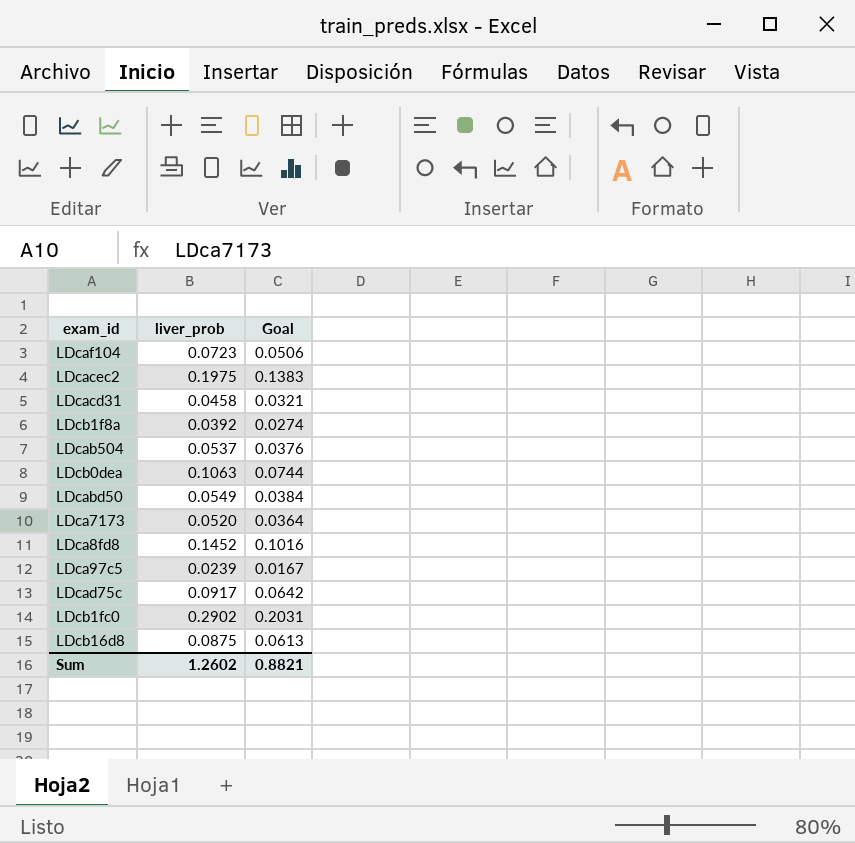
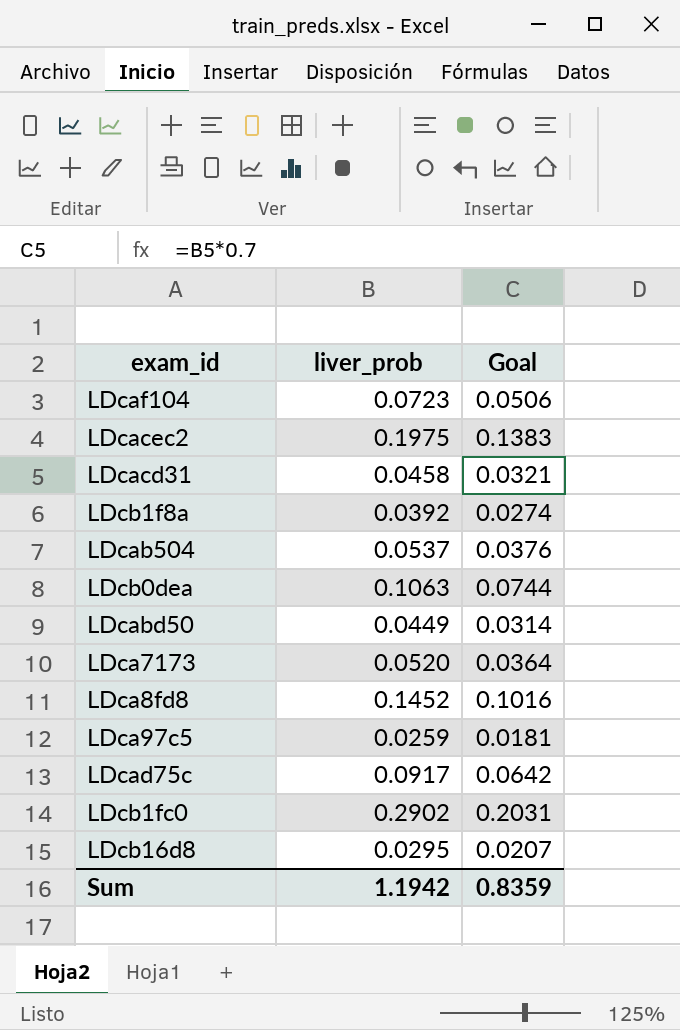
LDcabd50 | liver_prob: 0.0549 -> 0.0449
LDcabd50 | Goal: 0.0384 -> 0.0314
LDca97c5 | liver_prob: 0.0239 -> 0.0259
LDca97c5 | Goal: 0.0167 -> 0.0181
LDcb16d8 | liver_prob: 0.0875 -> 0.0295
LDcb16d8 | Goal: 0.0613 -> 0.0207
Sum | liver_prob: 1.2602 -> 1.1942
Sum | Goal: 0.8821 -> 0.8359

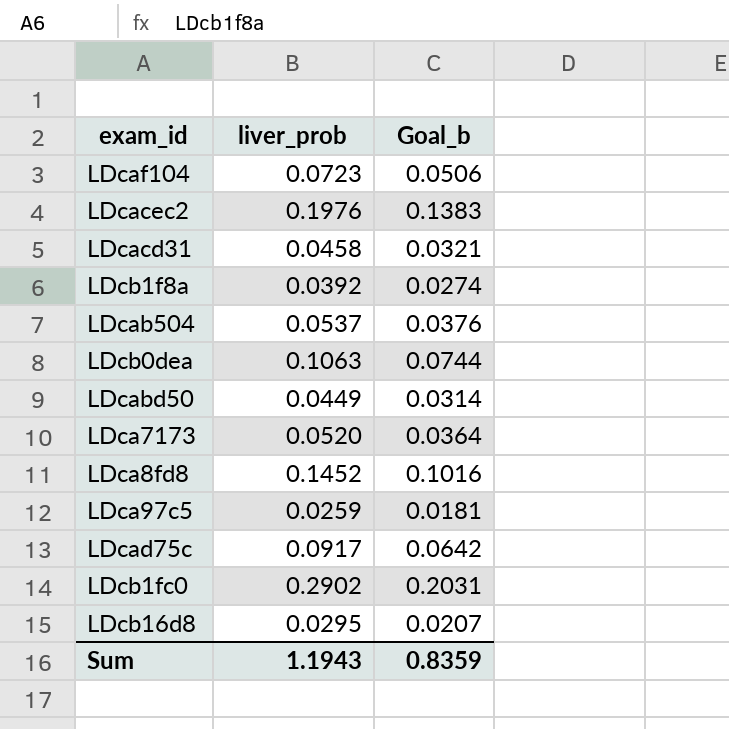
column name: Goal -> Goal_b
LDcacec2 | liver_prob: 0.1975 -> 0.1976
Sum | liver_prob: 1.1942 -> 1.1943

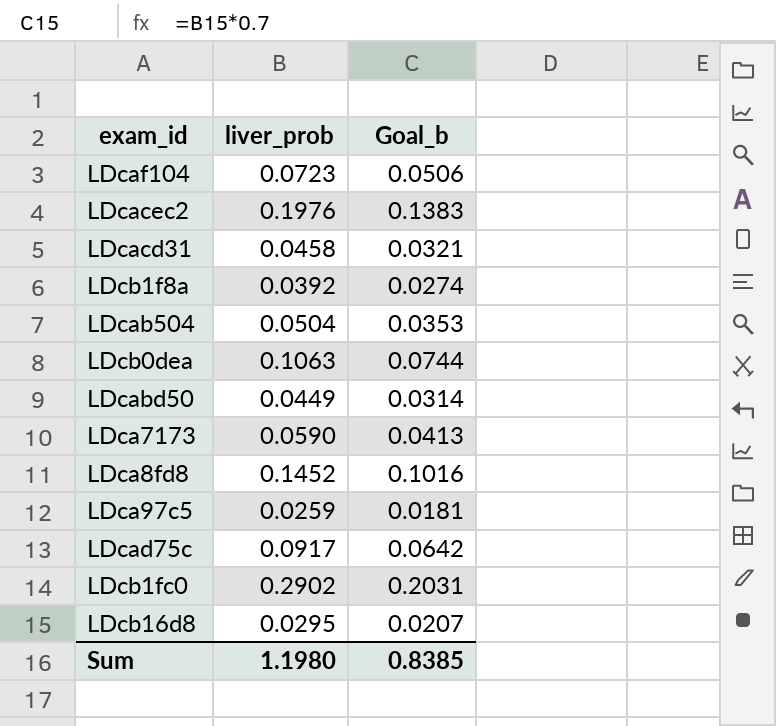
LDcab504 | liver_prob: 0.0537 -> 0.0504
LDcab504 | Goal_b: 0.0376 -> 0.0353
LDca7173 | liver_prob: 0.0520 -> 0.0590
LDca7173 | Goal_b: 0.0364 -> 0.0413
Sum | liver_prob: 1.1943 -> 1.1980
Sum | Goal_b: 0.8359 -> 0.8385

